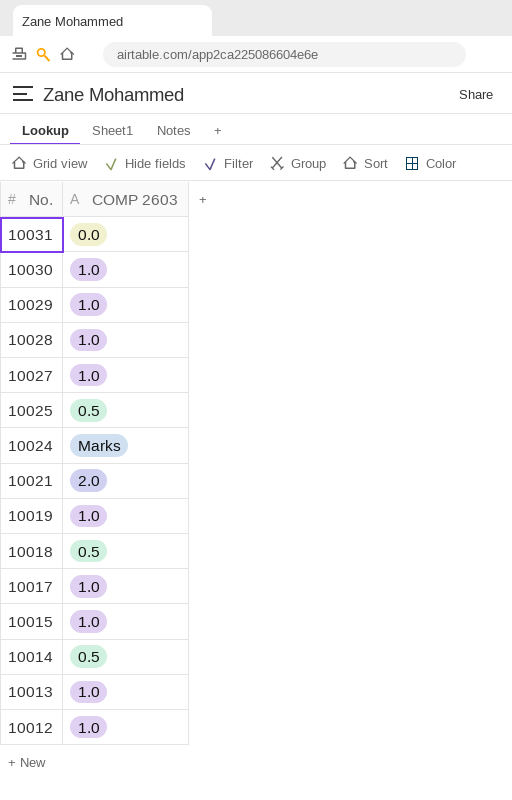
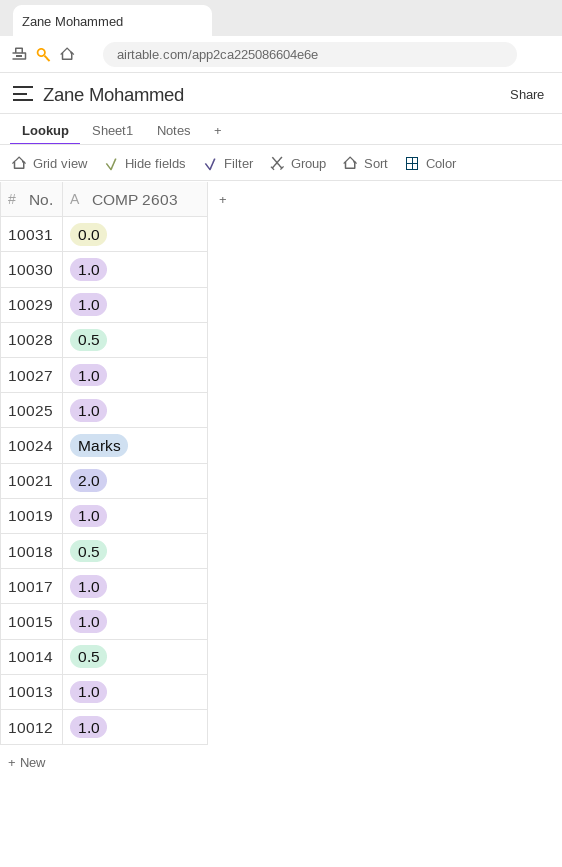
10028 | COMP 2603: 1.0 -> 0.5
10025 | COMP 2603: 0.5 -> 1.0

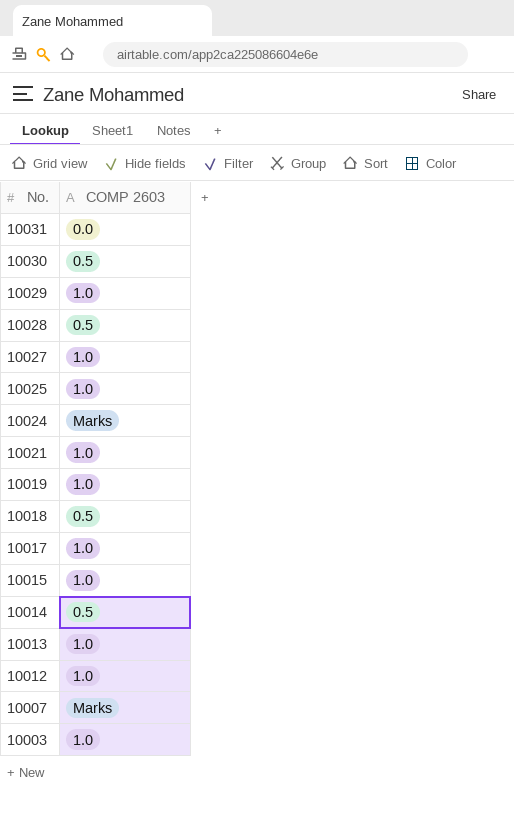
10030 | COMP 2603: 1.0 -> 0.5
10021 | COMP 2603: 2.0 -> 1.0
row 10007: none -> Marks
row 10003: none -> 1.0

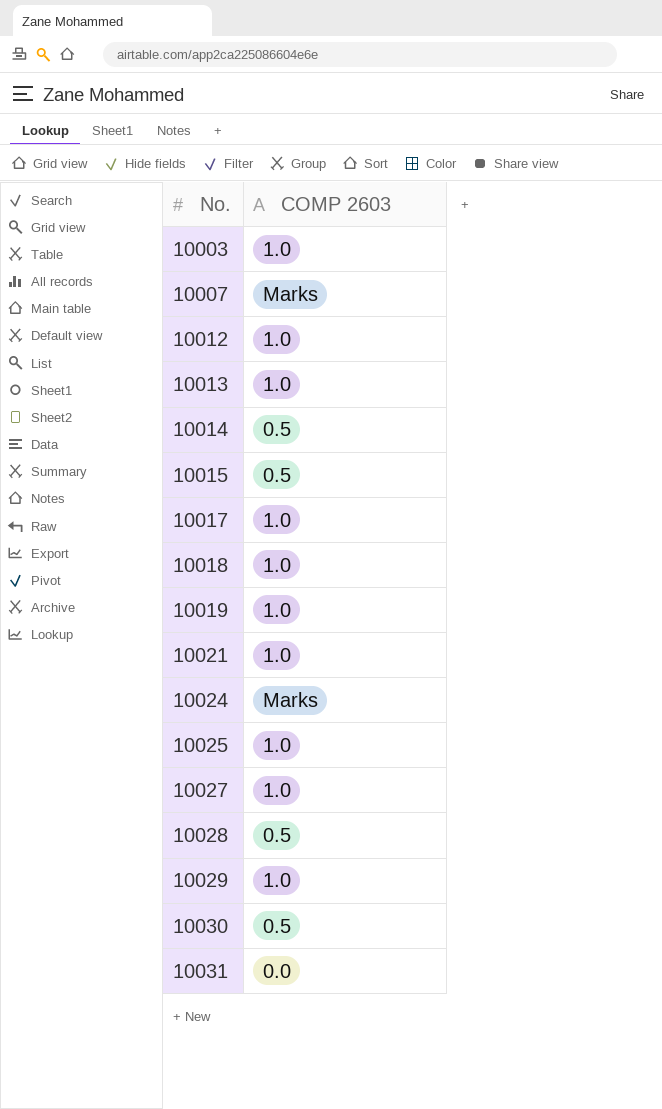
row order: No. descending -> No. ascending
10015 | COMP 2603: 1.0 -> 0.5
10018 | COMP 2603: 0.5 -> 1.0

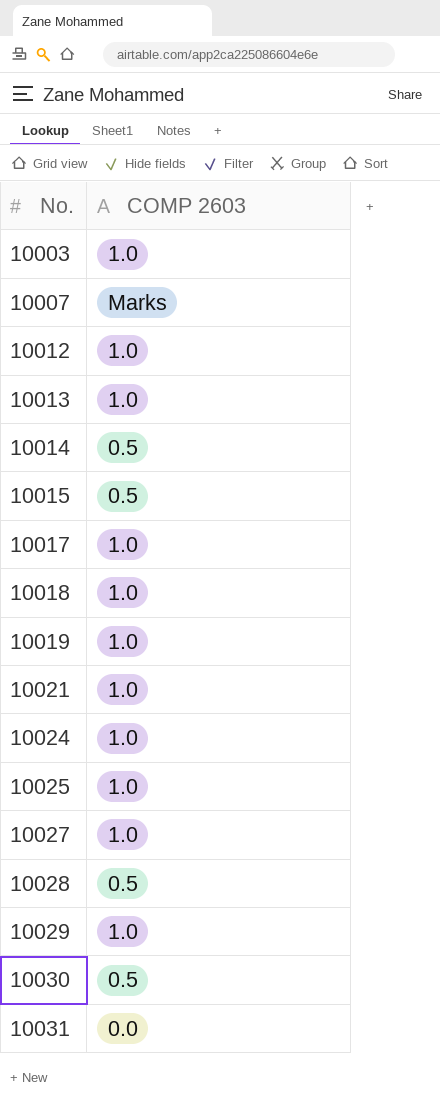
10024 | COMP 2603: Marks -> 1.0

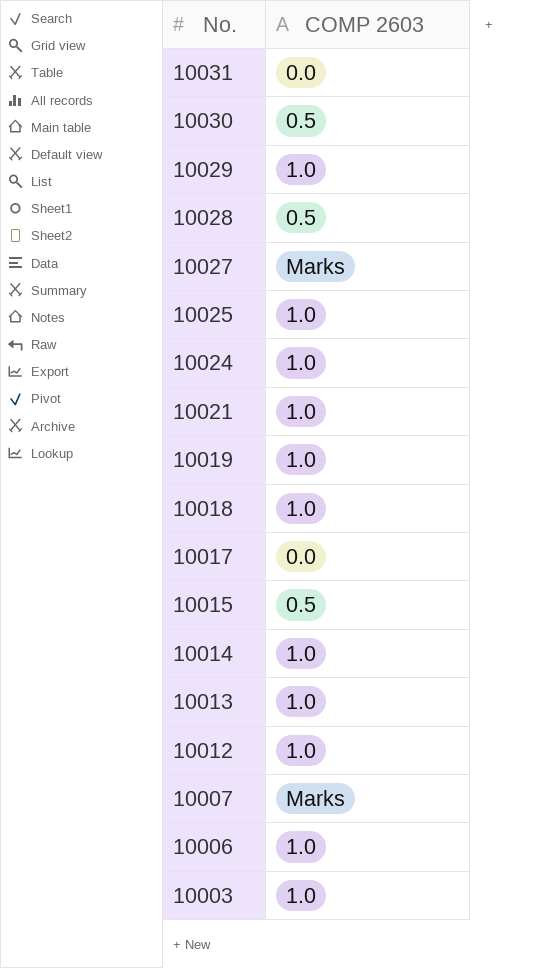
row order: No. ascending -> No. descending
10027 | COMP 2603: 1.0 -> Marks
10017 | COMP 2603: 1.0 -> 0.0
10014 | COMP 2603: 0.5 -> 1.0
row 10006: none -> 1.0

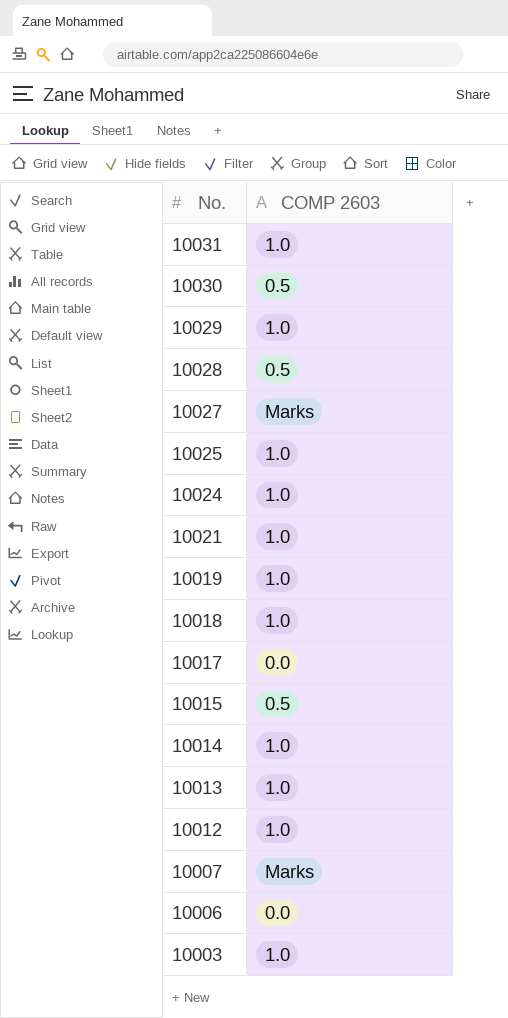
10031 | COMP 2603: 0.0 -> 1.0
10006 | COMP 2603: 1.0 -> 0.0

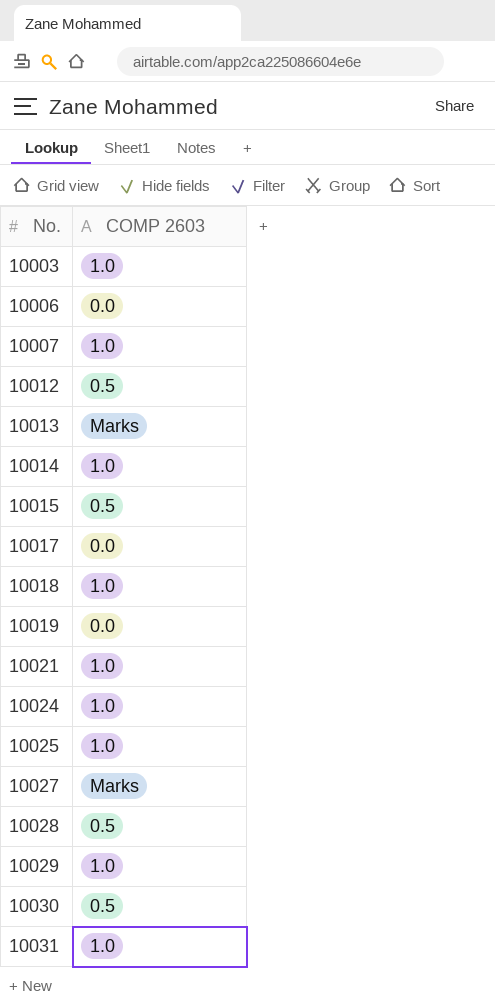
row order: No. descending -> No. ascending
10007 | COMP 2603: Marks -> 1.0
10012 | COMP 2603: 1.0 -> 0.5
10013 | COMP 2603: 1.0 -> Marks
10019 | COMP 2603: 1.0 -> 0.0

